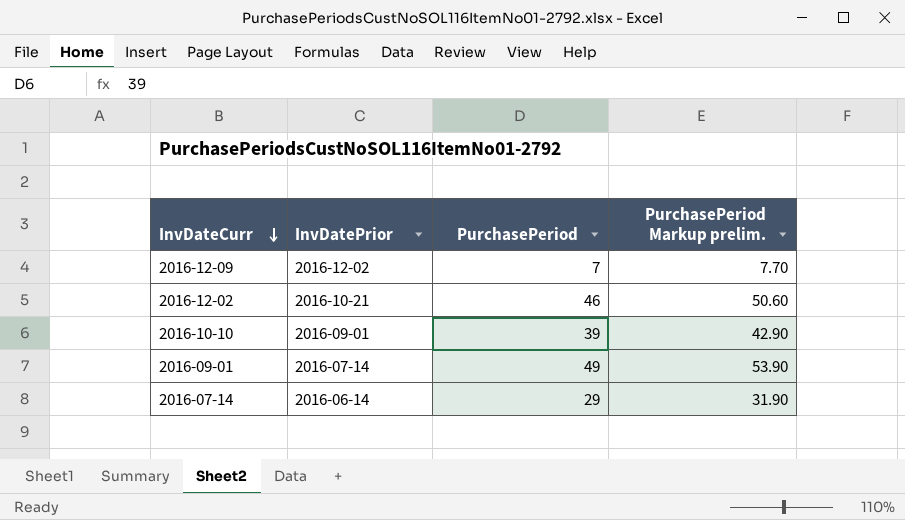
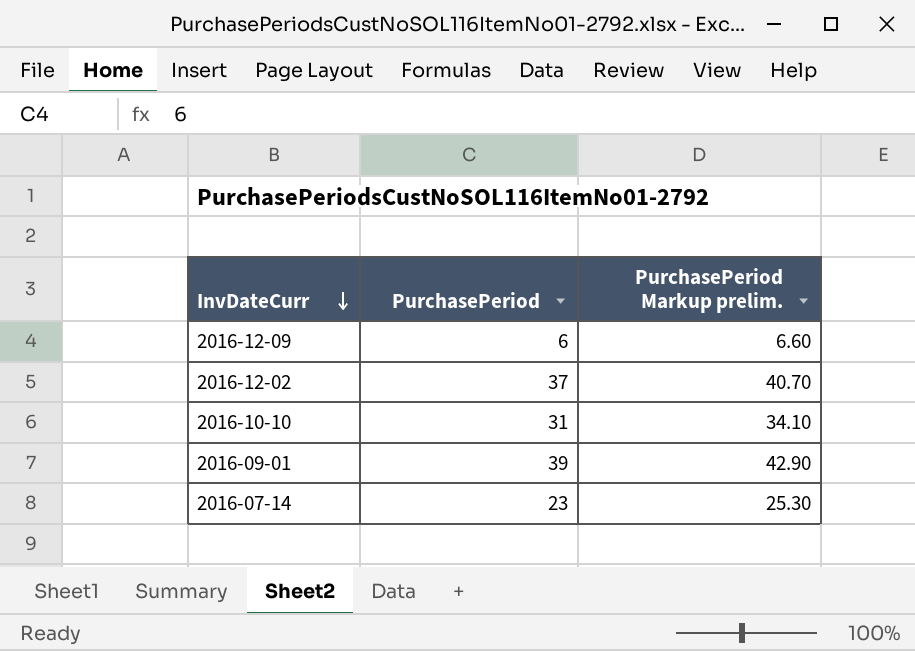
column InvDatePrior | position: 2 -> none
2016-12-09 | PurchasePeriod: 7 -> 6
2016-12-09 | PurchasePeriod Markup prelim.: 7.70 -> 6.60
2016-12-02 | PurchasePeriod: 46 -> 37
2016-12-02 | PurchasePeriod Markup prelim.: 50.60 -> 40.70
2016-10-10 | PurchasePeriod: 39 -> 31
2016-10-10 | PurchasePeriod Markup prelim.: 42.90 -> 34.10
2016-09-01 | PurchasePeriod: 49 -> 39
2016-09-01 | PurchasePeriod Markup prelim.: 53.90 -> 42.90
2016-07-14 | PurchasePeriod: 29 -> 23
2016-07-14 | PurchasePeriod Markup prelim.: 31.90 -> 25.30

